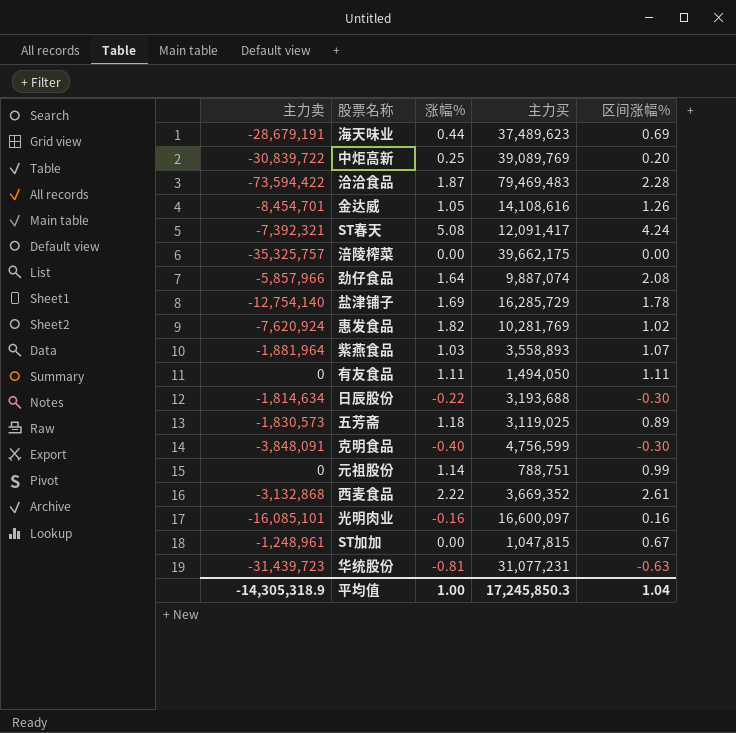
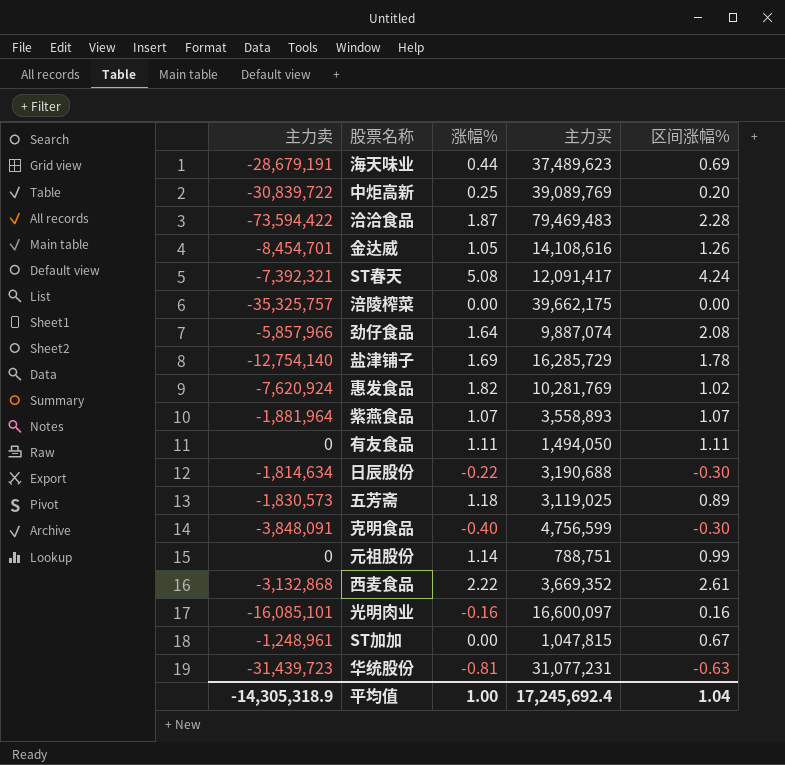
紫燕食品 | 涨幅%: 1.03 -> 1.07
日辰股份 | 主力买: 3,193,688 -> 3,190,688
平均值 | 主力买: 17,245,850.3 -> 17,245,692.4

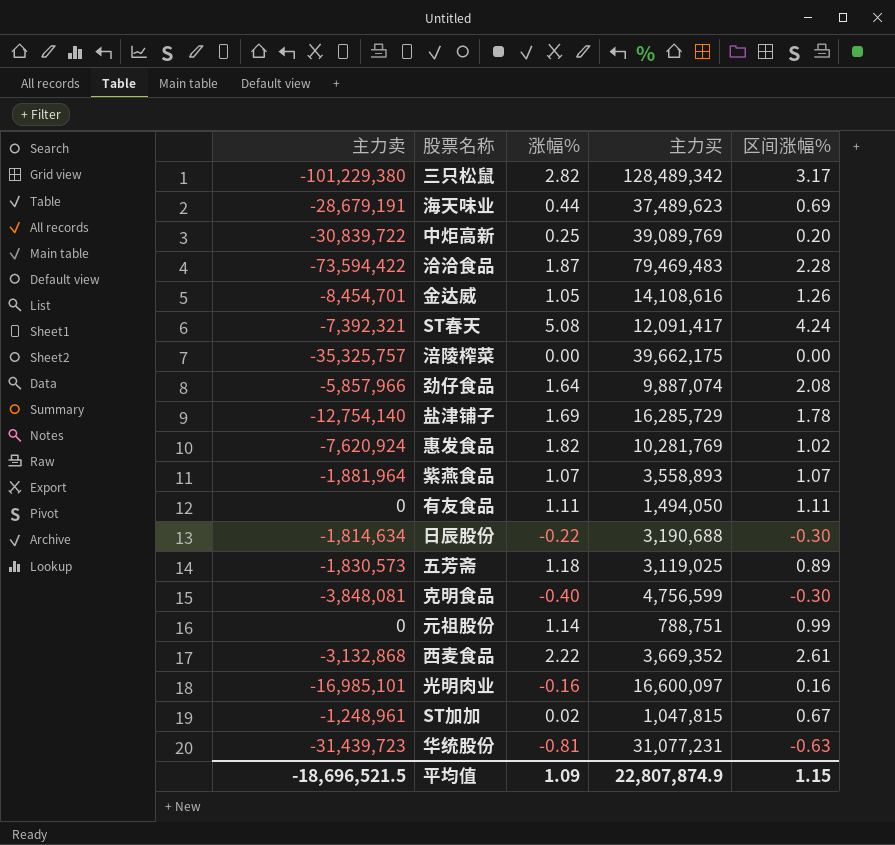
row 三只松鼠: none -> -101,229,380 | 2.82 | 128,489,342 | 3.17
克明食品 | 主力卖: -3,848,091 -> -3,848,081
光明肉业 | 主力卖: -16,085,101 -> -16,985,101
ST加加 | 涨幅%: 0.00 -> 0.02
平均值 | 主力卖: -14,305,318.9 -> -18,696,521.5
平均值 | 涨幅%: 1.00 -> 1.09
平均值 | 主力买: 17,245,692.4 -> 22,807,874.9
平均值 | 区间涨幅%: 1.04 -> 1.15

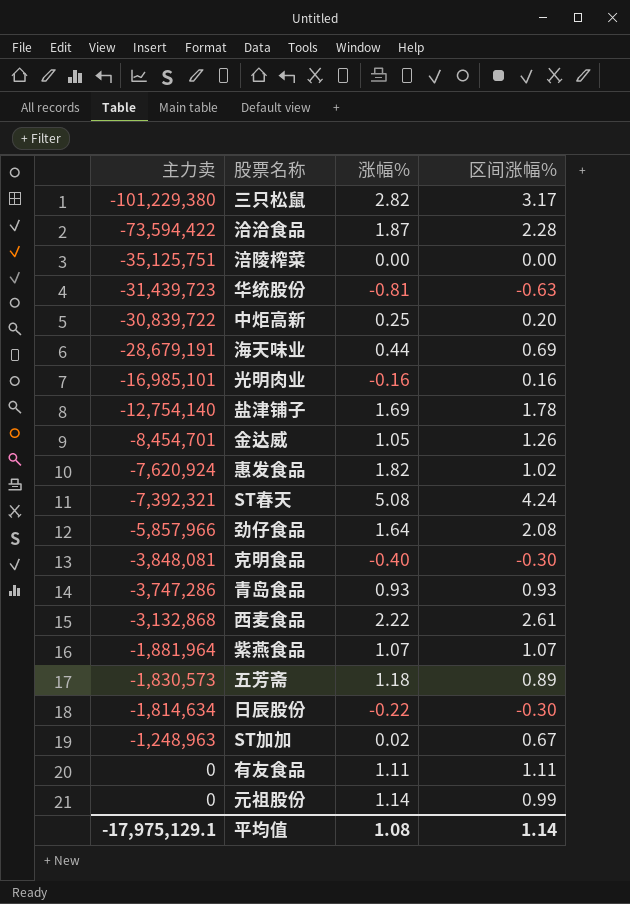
row order: none -> 主力卖 ascending
column 主力买 | position: 4 -> none
涪陵榨菜 | 主力卖: -35,325,757 -> -35,125,751
row 青岛食品: none -> -3,747,286 | 0.93 | 0.93
ST加加 | 主力卖: -1,248,961 -> -1,248,963
平均值 | 主力卖: -18,696,521.5 -> -17,975,129.1
平均值 | 涨幅%: 1.09 -> 1.08
平均值 | 区间涨幅%: 1.15 -> 1.14

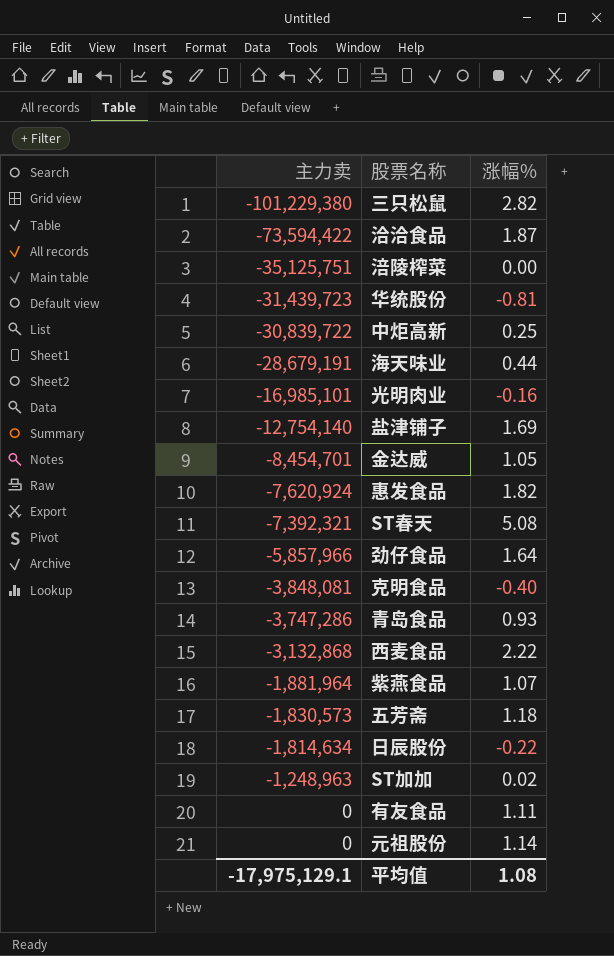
column 区间涨幅% | position: 4 -> none

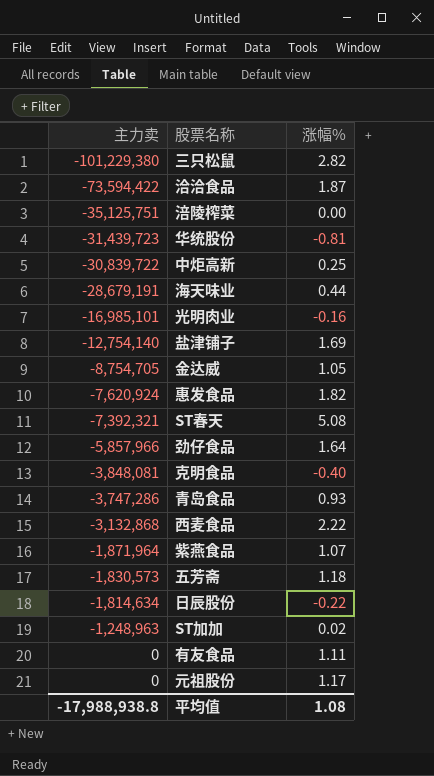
金达威 | 主力卖: -8,454,701 -> -8,754,705
紫燕食品 | 主力卖: -1,881,964 -> -1,871,964
元祖股份 | 涨幅%: 1.14 -> 1.17
平均值 | 主力卖: -17,975,129.1 -> -17,988,938.8

